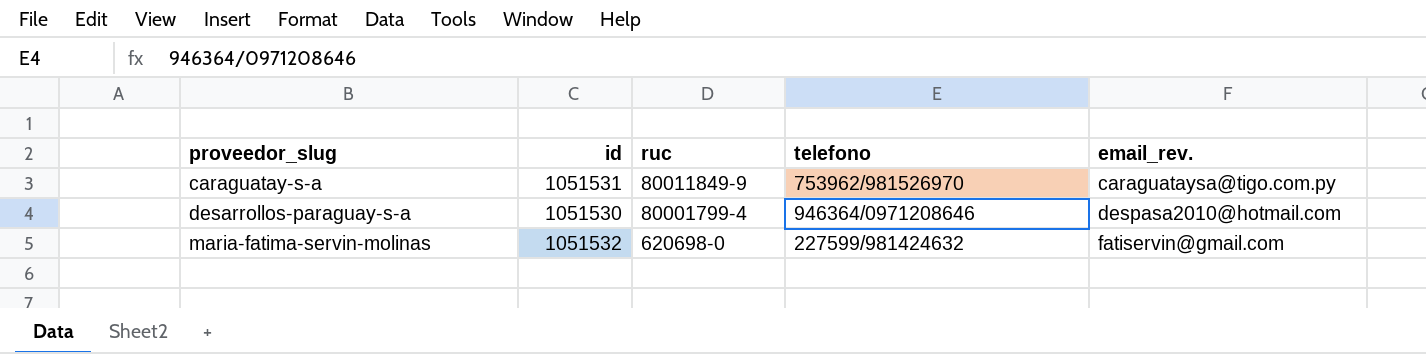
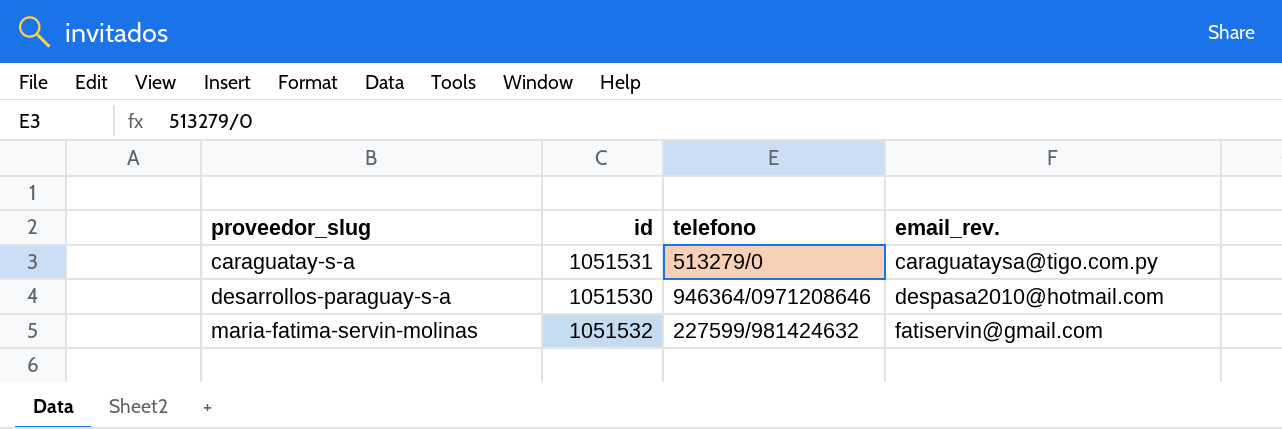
column ruc | position: 3 -> none
caraguatay-s-a | telefono: 753962/981526970 -> 513279/0

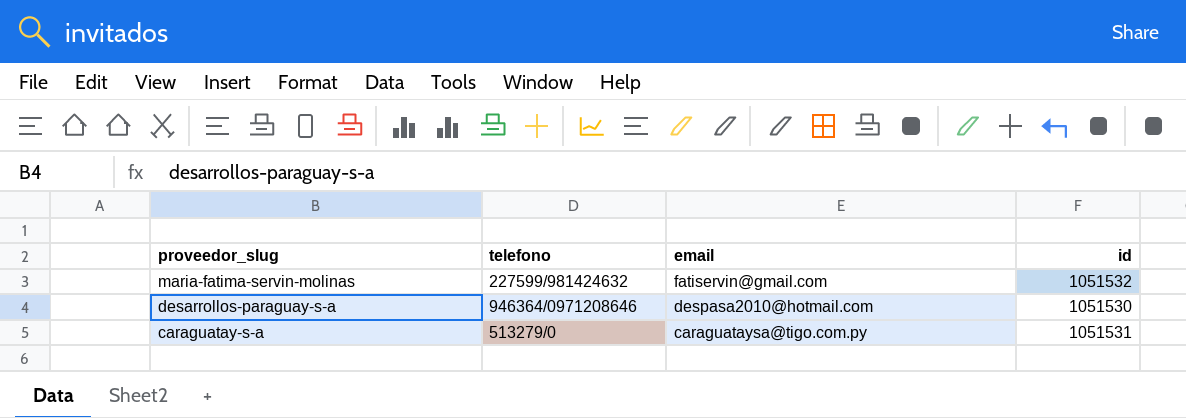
row order: proveedor_slug ascending -> proveedor_slug descending
column name: email_rev. -> email
column id | position: 2 -> 4

